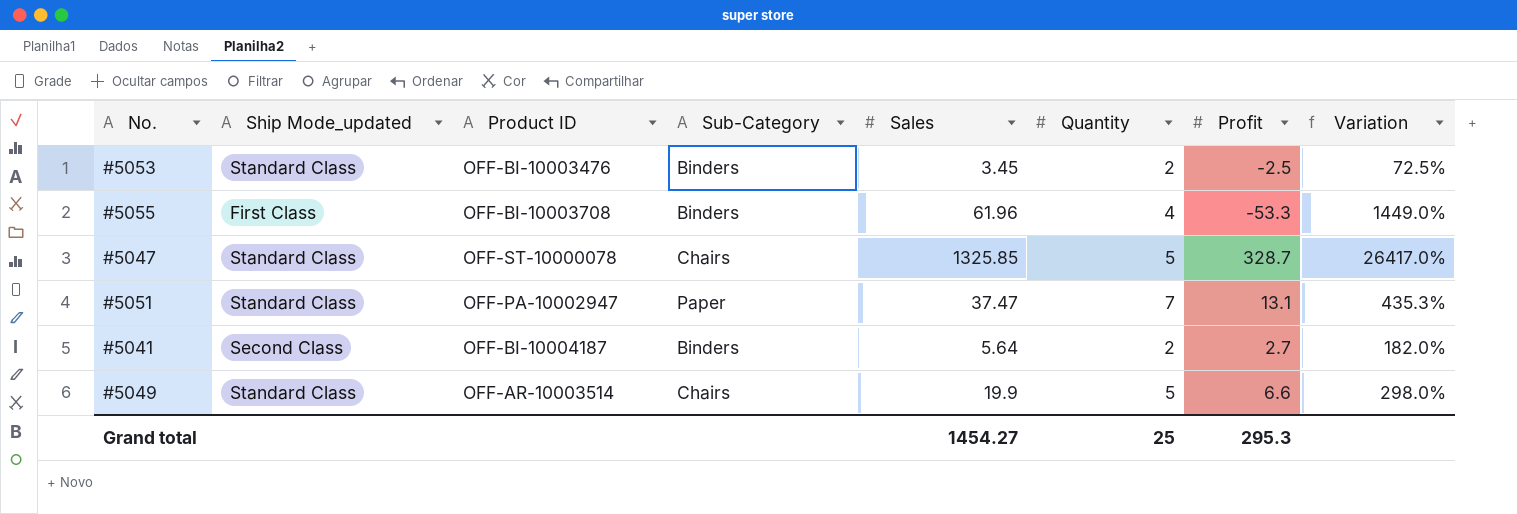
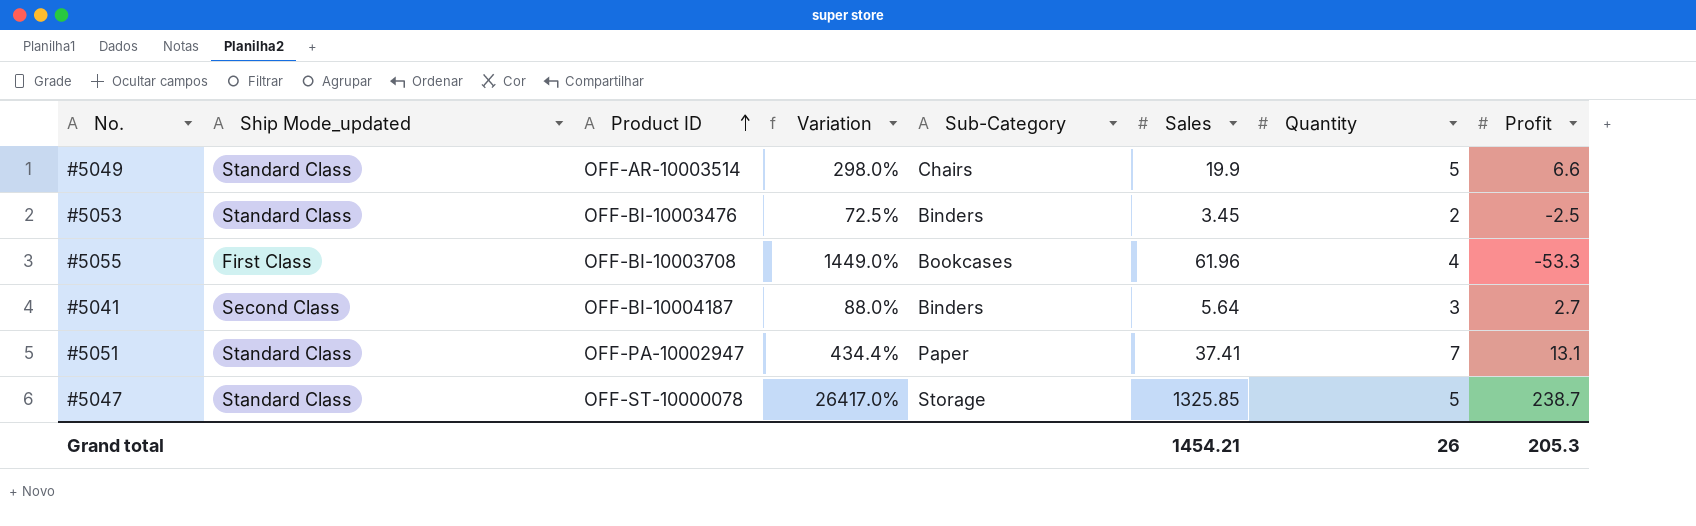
row order: none -> Product ID ascending
column Variation | position: 8 -> 4
#5055 | Sub-Category: Binders -> Bookcases
#5041 | Variation: 182.0% -> 88.0%
#5041 | Quantity: 2 -> 3
#5051 | Variation: 435.3% -> 434.4%
#5051 | Sales: 37.47 -> 37.41
#5047 | Sub-Category: Chairs -> Storage
#5047 | Profit: 328.7 -> 238.7
Grand total | Sales: 1454.27 -> 1454.21
Grand total | Quantity: 25 -> 26
Grand total | Profit: 295.3 -> 205.3

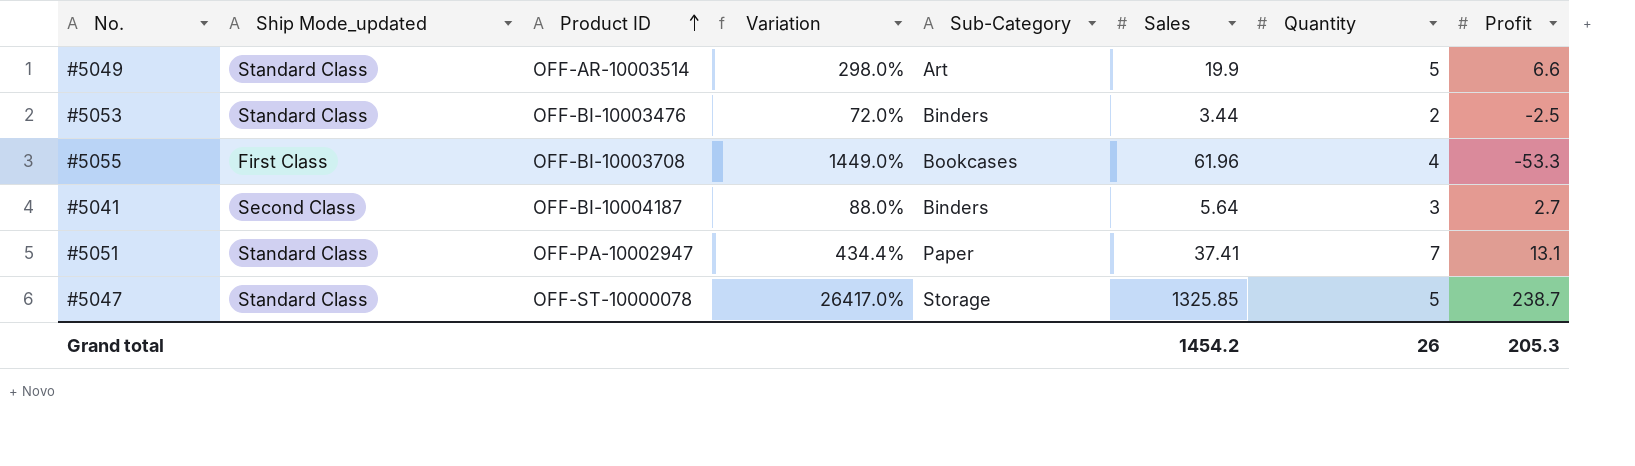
#5049 | Sub-Category: Chairs -> Art
#5053 | Variation: 72.5% -> 72.0%
#5053 | Sales: 3.45 -> 3.44
Grand total | Sales: 1454.21 -> 1454.2

